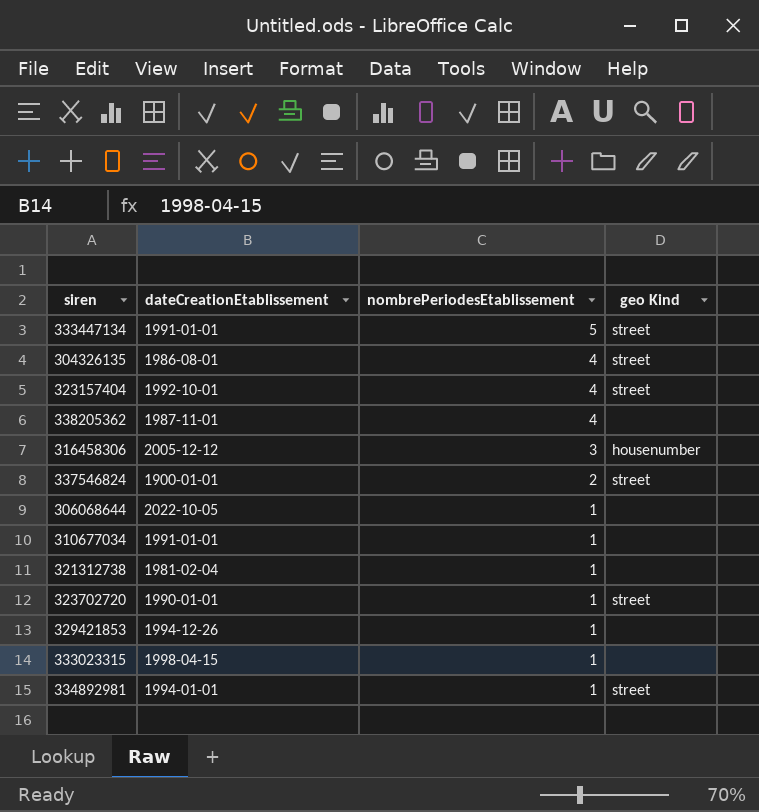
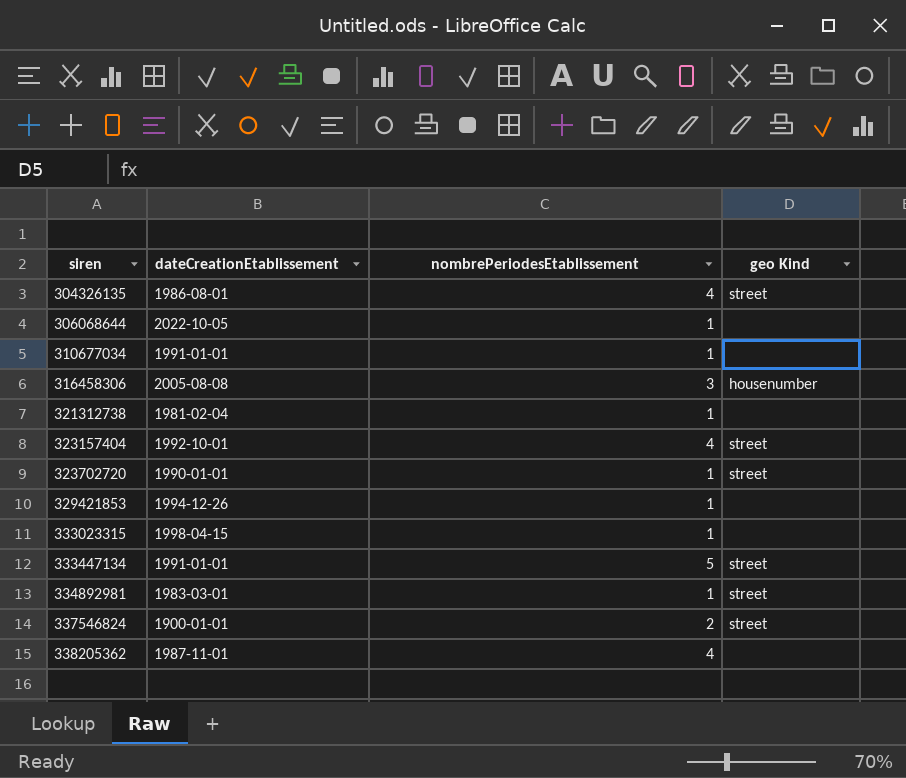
row order: nombrePeriodesEtablissement descending -> siren ascending
316458306 | dateCreationEtablissement: 2005-12-12 -> 2005-08-08
334892981 | dateCreationEtablissement: 1994-01-01 -> 1983-03-01

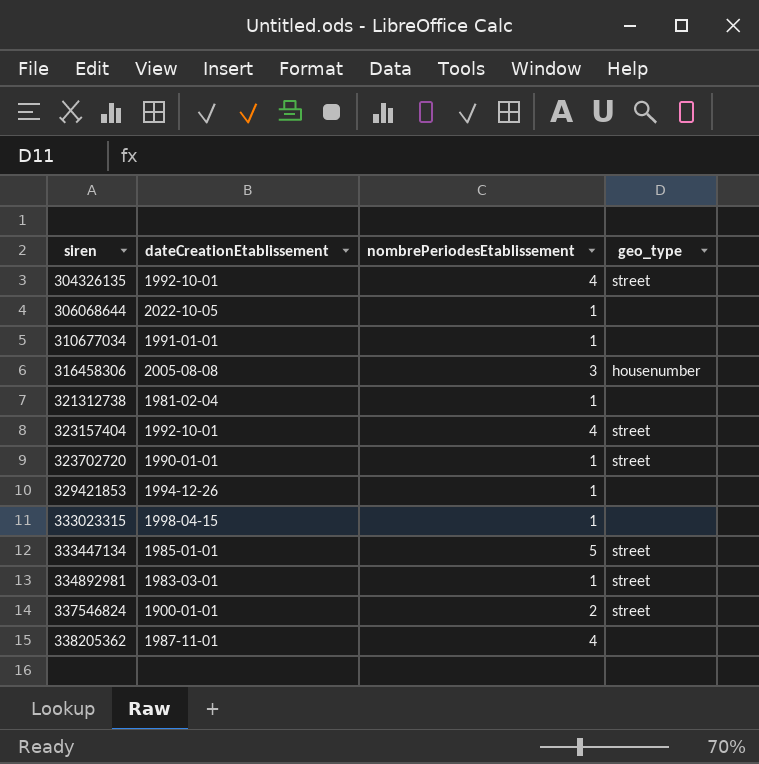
column name: geo Kind -> geo_type
304326135 | dateCreationEtablissement: 1986-08-01 -> 1992-10-01
333447134 | dateCreationEtablissement: 1991-01-01 -> 1985-01-01

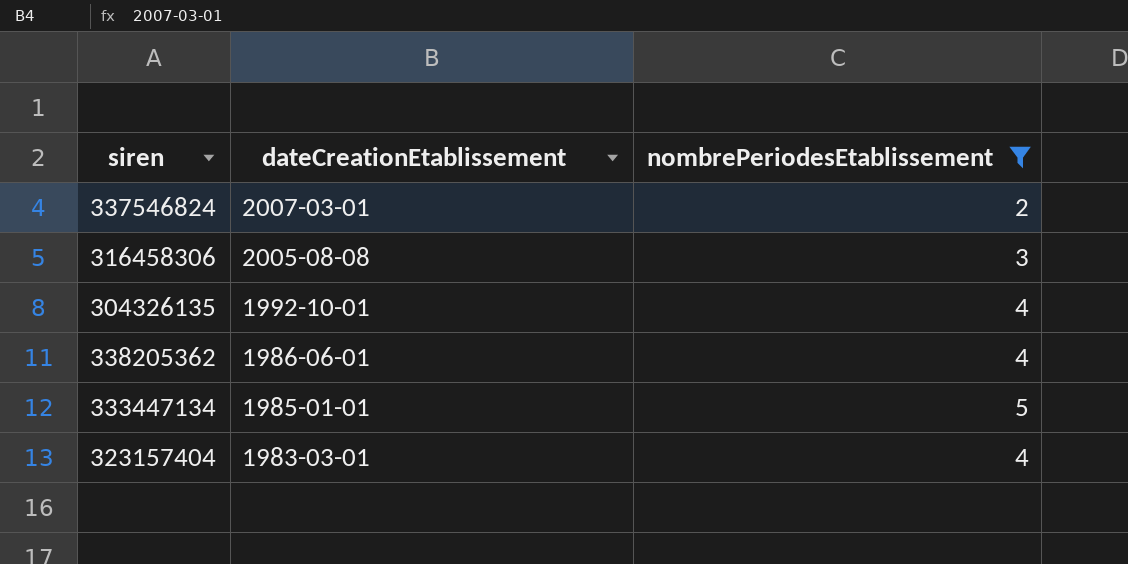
filter: none -> nombrePeriodesEtablissement != 1
row order: siren ascending -> dateCreationEtablissement descending
column geo_type | position: 4 -> none
337546824 | dateCreationEtablissement: 1900-01-01 -> 2007-03-01
338205362 | dateCreationEtablissement: 1987-11-01 -> 1986-06-01
323157404 | dateCreationEtablissement: 1992-10-01 -> 1983-03-01

